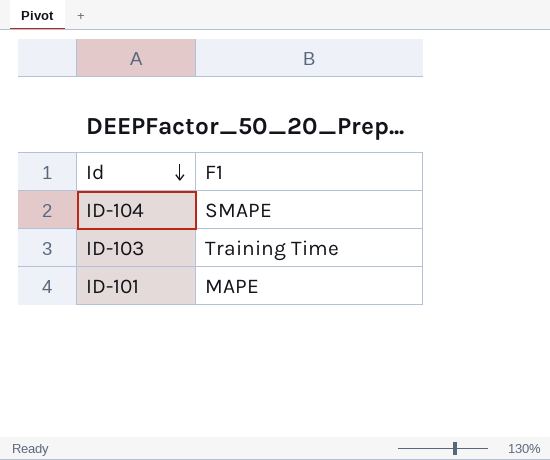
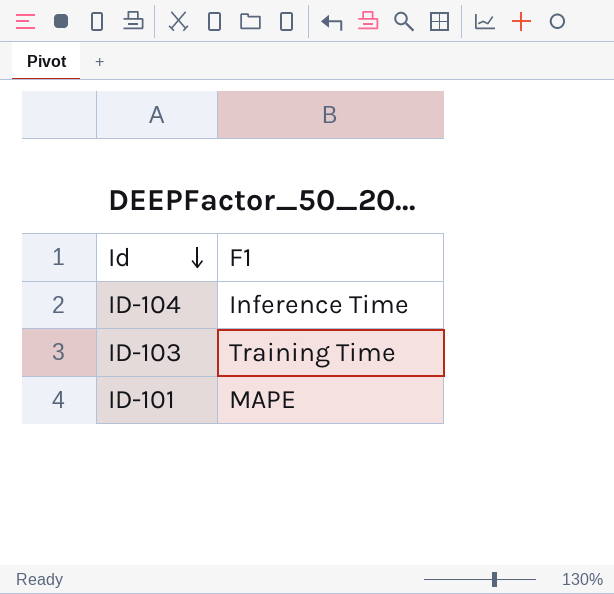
ID-104 | F1: SMAPE -> Inference Time

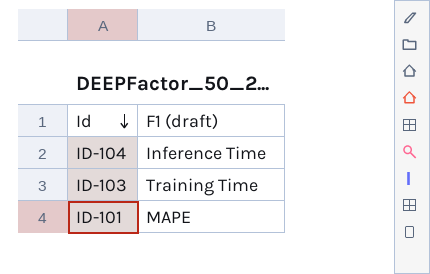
column name: F1 -> F1 (draft)

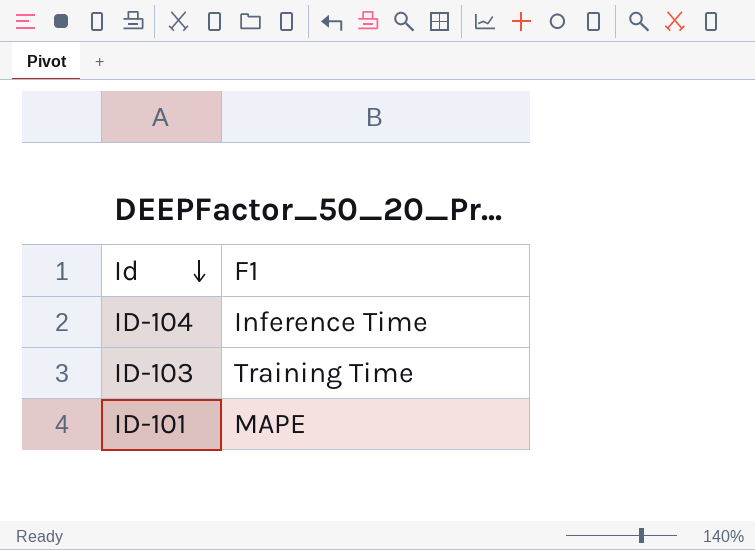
column name: F1 (draft) -> F1

